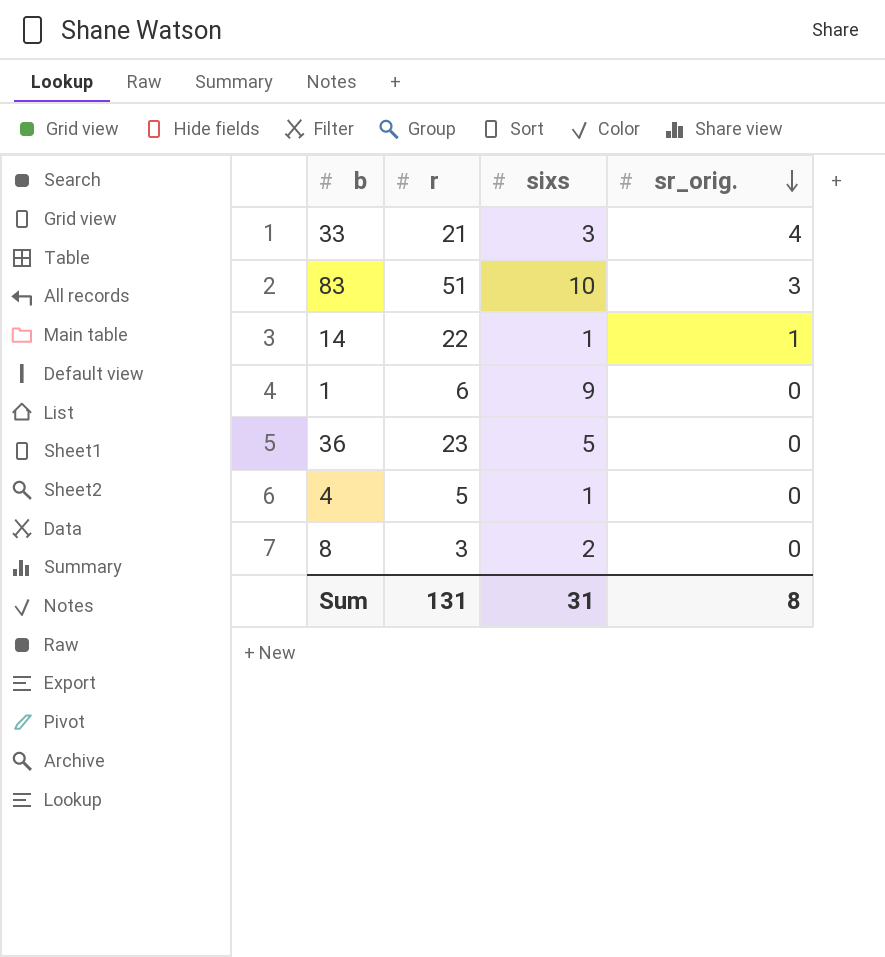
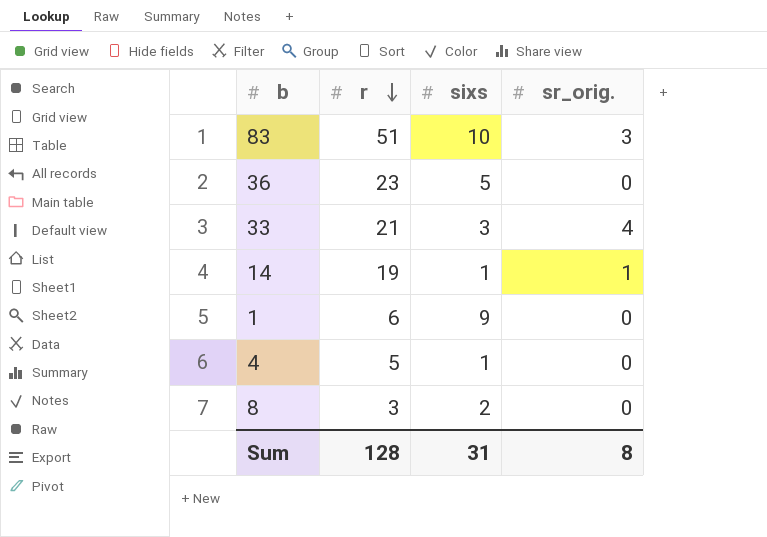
row order: sr_orig. descending -> r descending
14 | r: 22 -> 19
Sum | r: 131 -> 128

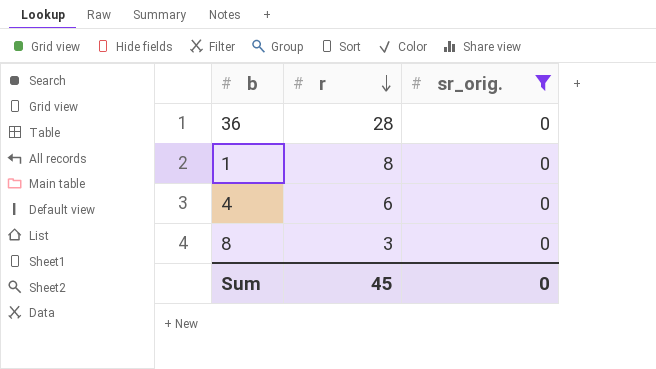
filter: none -> sr_orig. = 0
column sixs | position: 3 -> none
36 | r: 23 -> 28
1 | r: 6 -> 8
4 | r: 5 -> 6
Sum | r: 128 -> 45
Sum | sr_orig.: 8 -> 0

